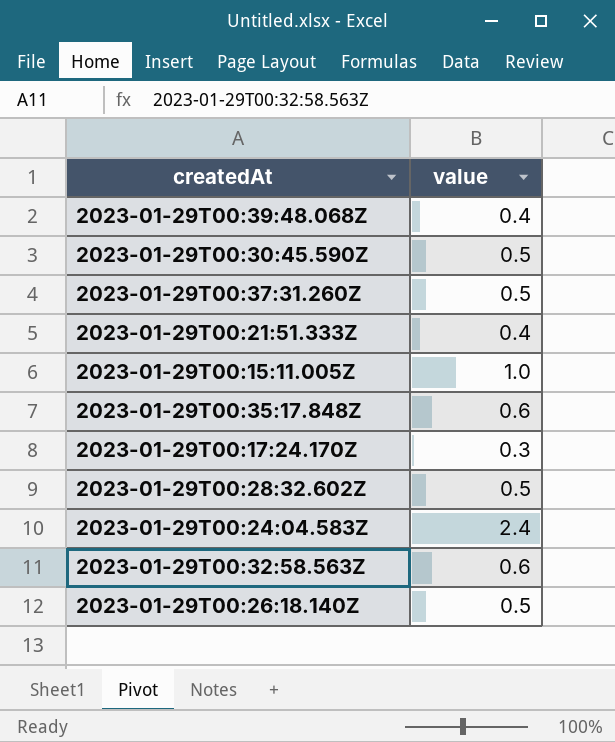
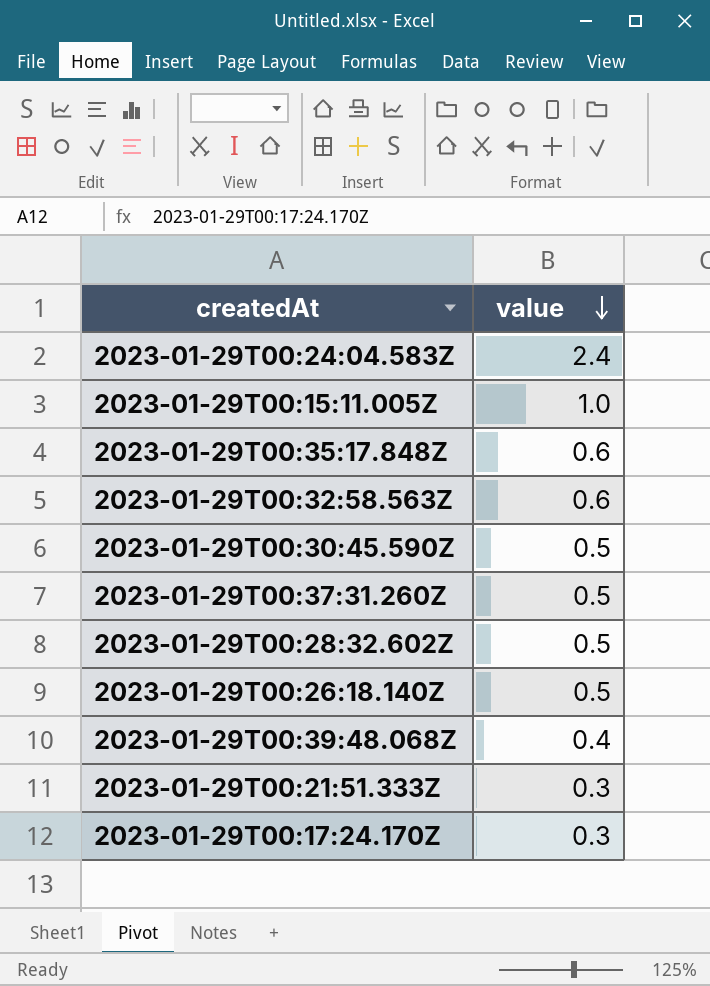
row order: none -> value descending
2023-01-29T00:21:51.333Z | value: 0.4 -> 0.3

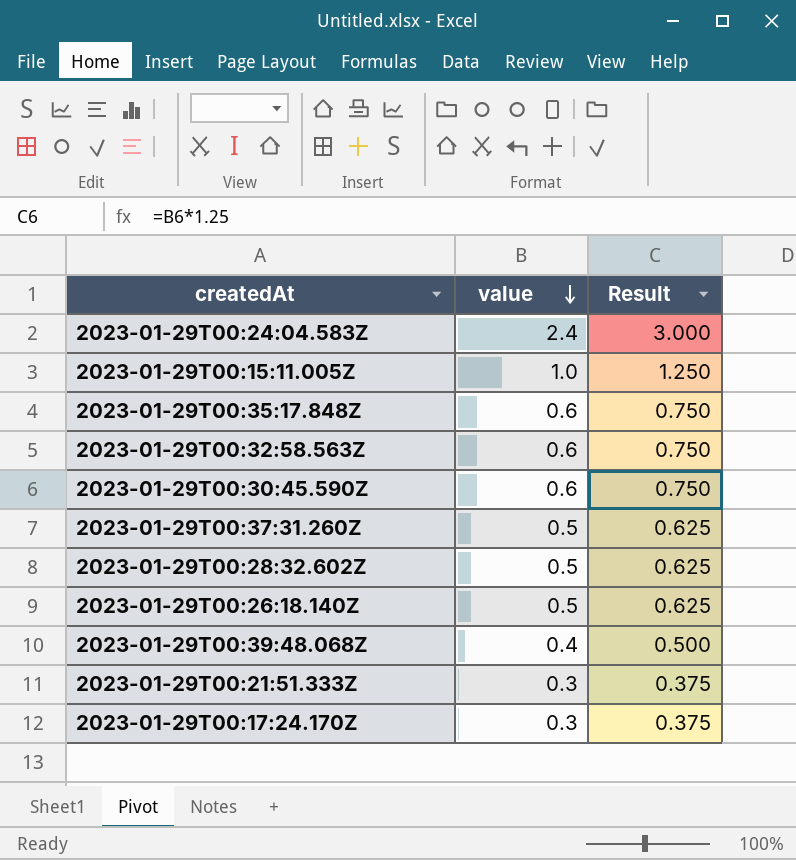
column Result | formula: none -> [value] * 1.25
2023-01-29T00:30:45.590Z | value: 0.5 -> 0.6

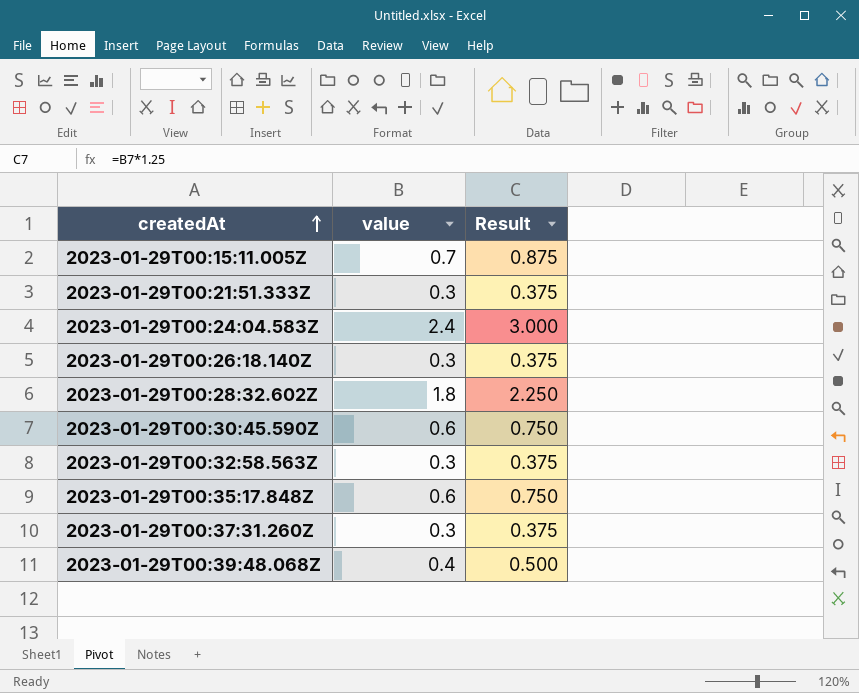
row order: value descending -> createdAt ascending
row 2023-01-29T00:17:24.170Z: 0.3 | 0.375 -> none
2023-01-29T00:15:11.005Z | value: 1.0 -> 0.7
2023-01-29T00:15:11.005Z | Result: 1.250 -> 0.875
2023-01-29T00:26:18.140Z | value: 0.5 -> 0.3
2023-01-29T00:26:18.140Z | Result: 0.625 -> 0.375
2023-01-29T00:28:32.602Z | value: 0.5 -> 1.8
2023-01-29T00:28:32.602Z | Result: 0.625 -> 2.250
2023-01-29T00:32:58.563Z | value: 0.6 -> 0.3
2023-01-29T00:32:58.563Z | Result: 0.750 -> 0.375
2023-01-29T00:37:31.260Z | value: 0.5 -> 0.3
2023-01-29T00:37:31.260Z | Result: 0.625 -> 0.375

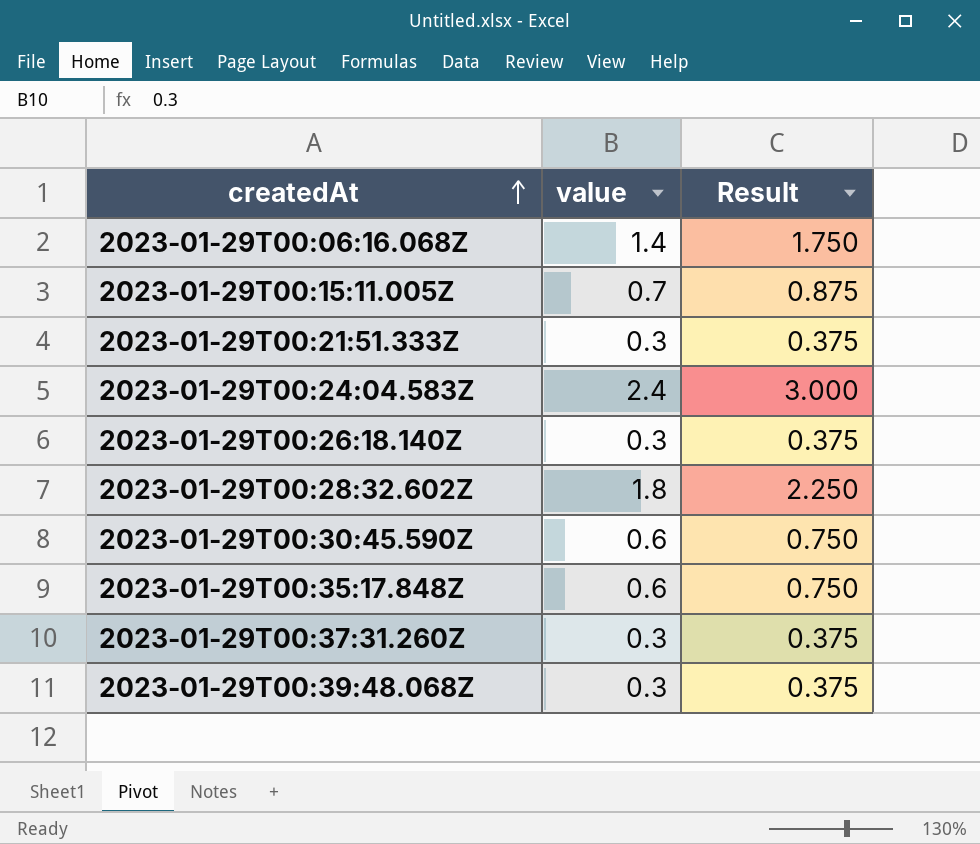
row 2023-01-29T00:32:58.563Z: 0.3 | 0.375 -> none
row 2023-01-29T00:06:16.068Z: none -> 1.4 | 1.750
2023-01-29T00:39:48.068Z | value: 0.4 -> 0.3
2023-01-29T00:39:48.068Z | Result: 0.500 -> 0.375

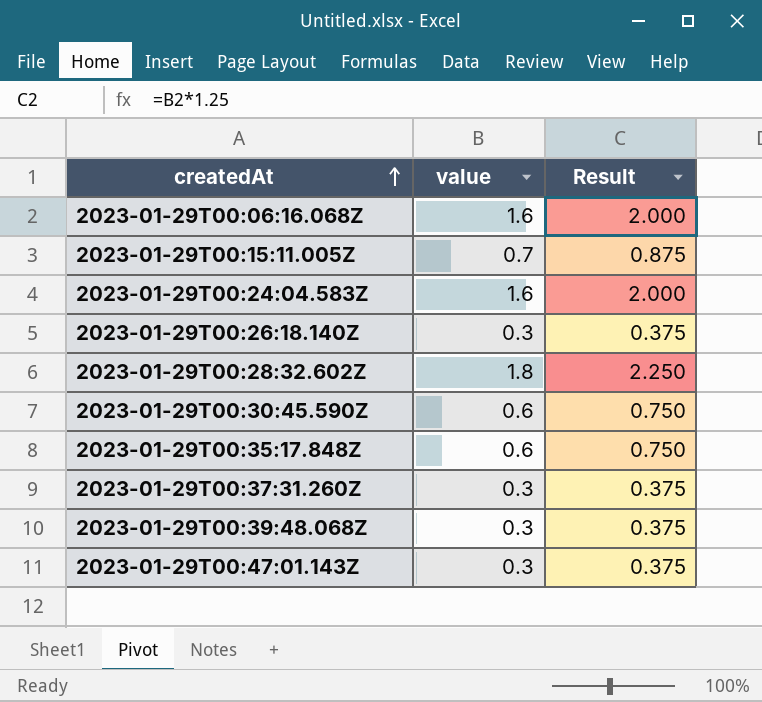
row 2023-01-29T00:21:51.333Z: 0.3 | 0.375 -> none
2023-01-29T00:06:16.068Z | value: 1.4 -> 1.6
2023-01-29T00:06:16.068Z | Result: 1.750 -> 2.000
2023-01-29T00:24:04.583Z | value: 2.4 -> 1.6
2023-01-29T00:24:04.583Z | Result: 3.000 -> 2.000
row 2023-01-29T00:47:01.143Z: none -> 0.3 | 0.375

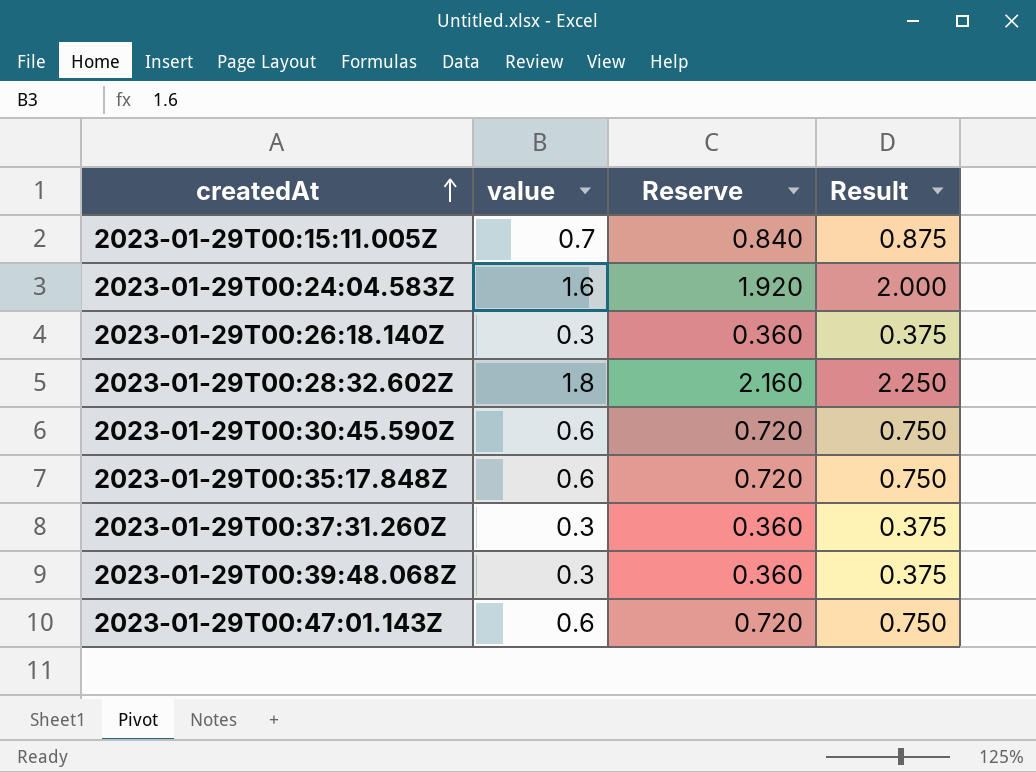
column Reserve | formula: none -> [value] * 1.2
row 2023-01-29T00:06:16.068Z: 1.6 | 2.000 -> none
2023-01-29T00:47:01.143Z | value: 0.3 -> 0.6
2023-01-29T00:47:01.143Z | Result: 0.375 -> 0.750

